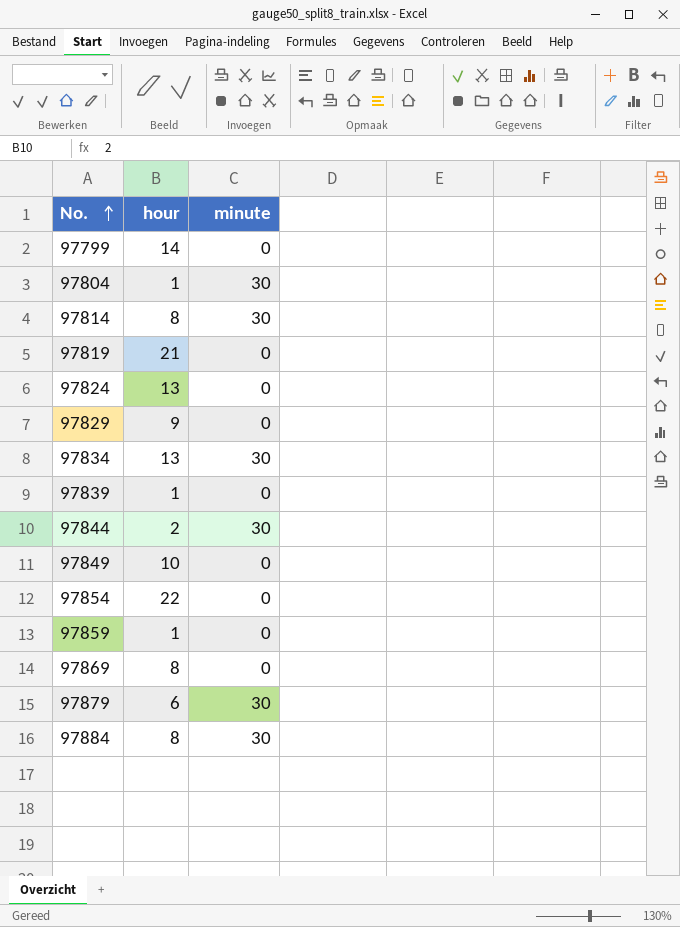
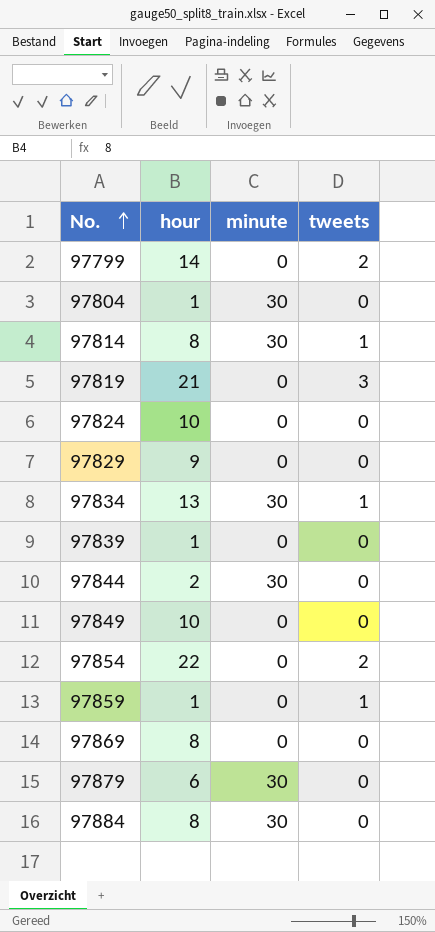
column tweets | position: none -> 4
97824 | hour: 13 -> 10

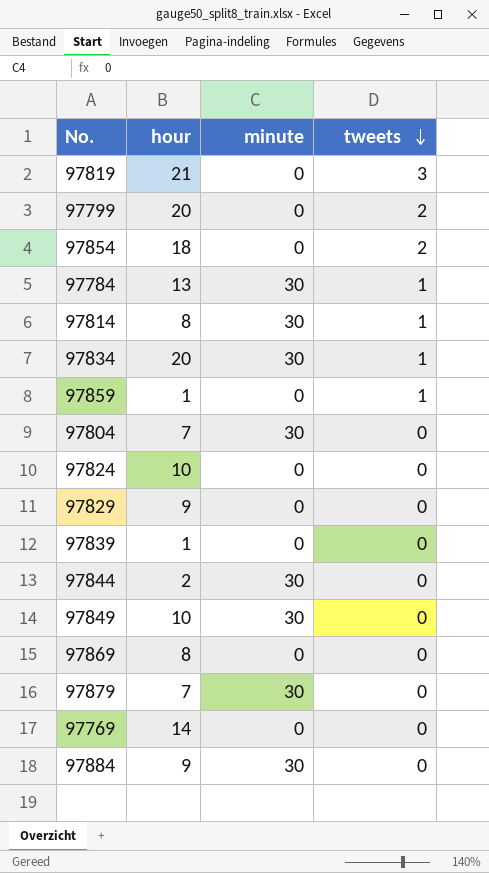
row order: No. ascending -> tweets descending
97799 | hour: 14 -> 20
97854 | hour: 22 -> 18
row 97784: none -> 13 | 30 | 1
97834 | hour: 13 -> 20
97804 | hour: 1 -> 7
97849 | minute: 0 -> 30
97879 | hour: 6 -> 7
row 97769: none -> 14 | 0 | 0
97884 | hour: 8 -> 9

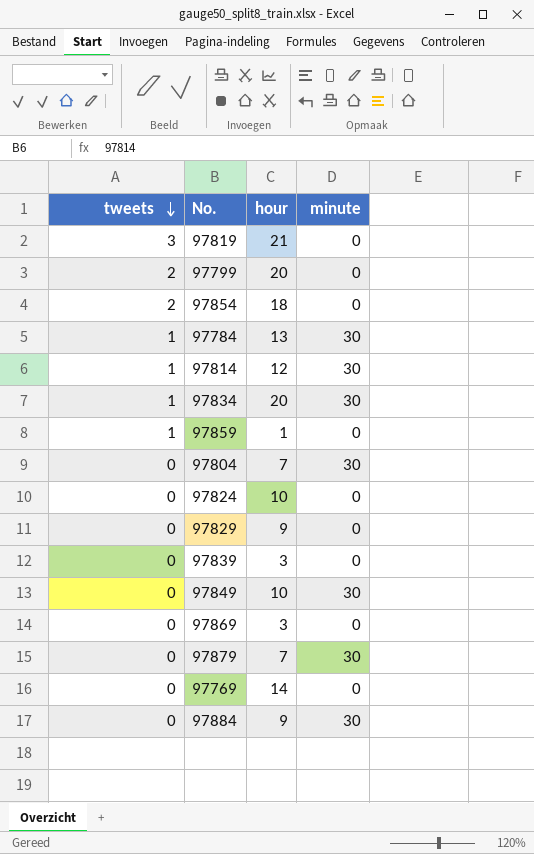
column tweets | position: 4 -> 1
row 97844: 2 | 30 | 0 -> none
97814 | hour: 8 -> 12
97839 | hour: 1 -> 3
97869 | hour: 8 -> 3

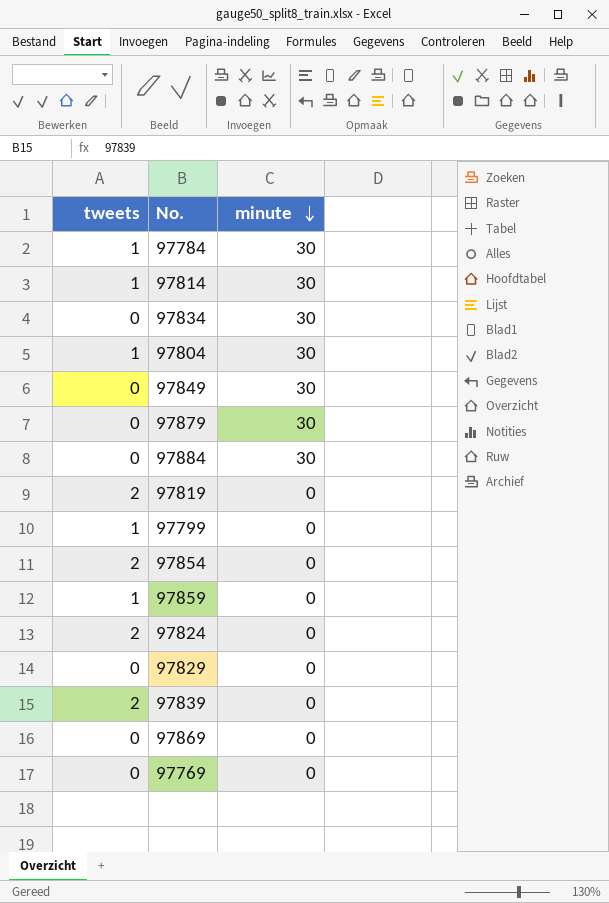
row order: tweets descending -> minute descending
column hour | position: 3 -> none
97834 | tweets: 1 -> 0
97804 | tweets: 0 -> 1
97819 | tweets: 3 -> 2
97799 | tweets: 2 -> 1
97824 | tweets: 0 -> 2
97839 | tweets: 0 -> 2

